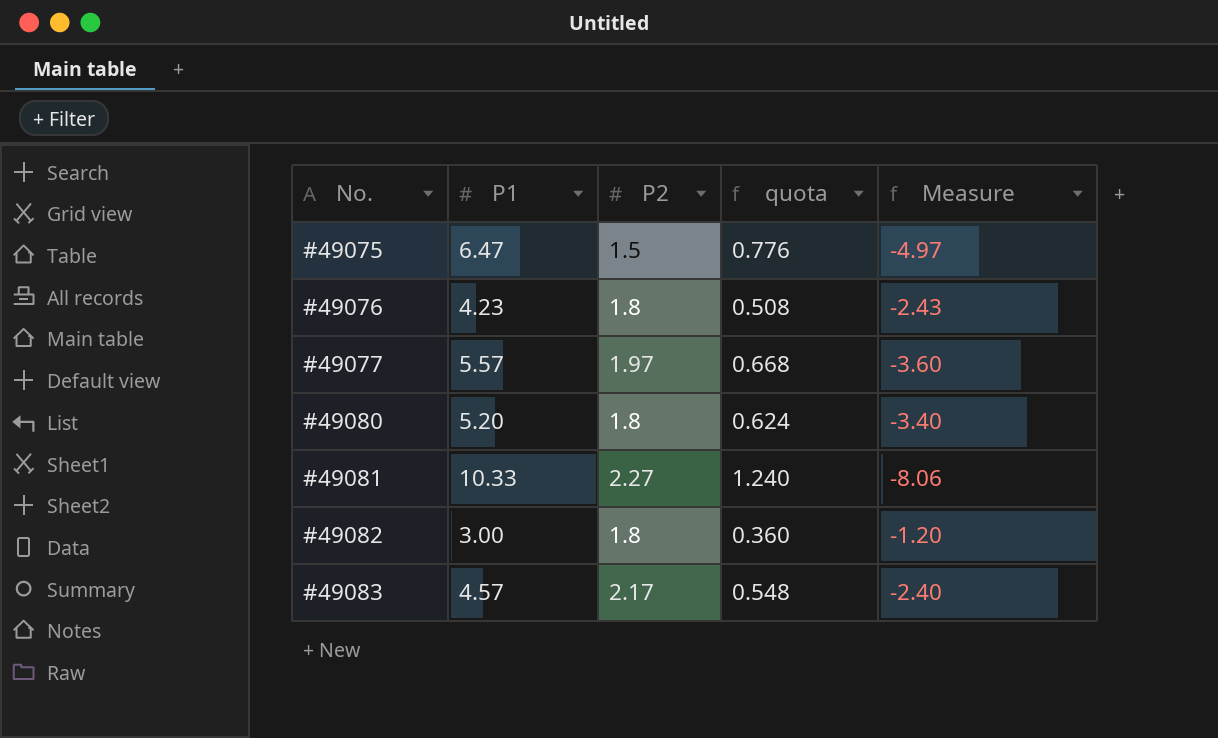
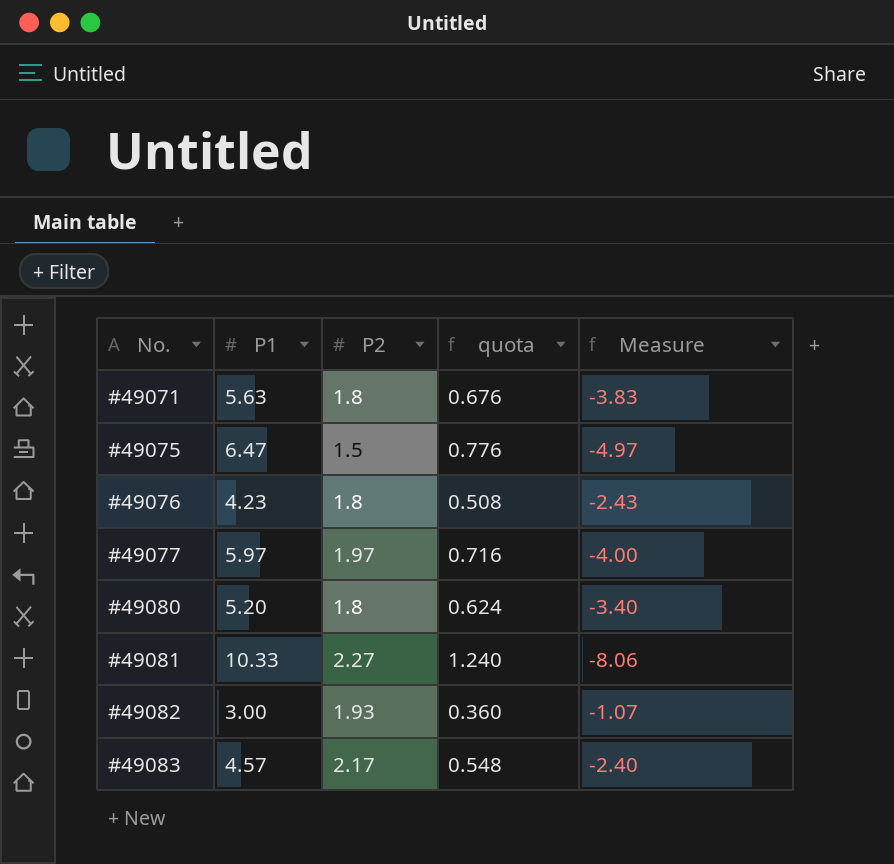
row #49071: none -> 5.63 | 1.8 | 0.676 | -3.83
#49077 | P1: 5.57 -> 5.97
#49077 | quota: 0.668 -> 0.716
#49077 | Measure: -3.60 -> -4.00
#49082 | P2: 1.8 -> 1.93
#49082 | Measure: -1.20 -> -1.07

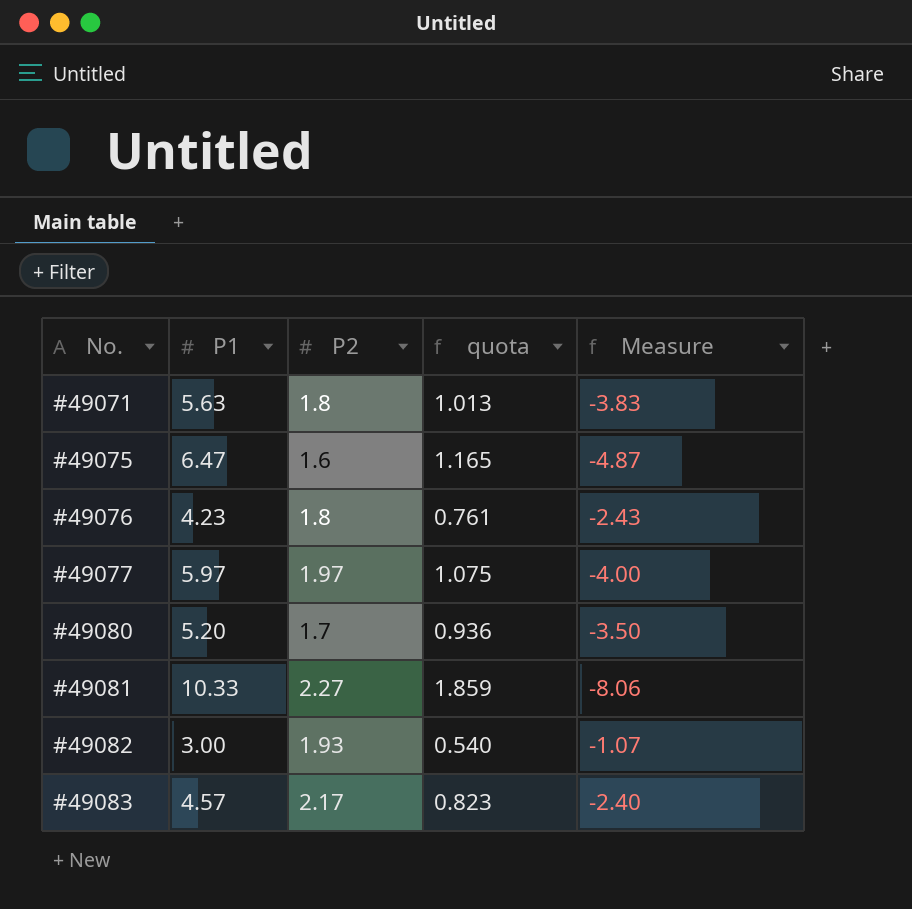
column quota | formula: [P1] * 0.12 -> [P1] * 0.18
#49075 | P2: 1.5 -> 1.6
#49075 | Measure: -4.97 -> -4.87
#49080 | P2: 1.8 -> 1.7
#49080 | Measure: -3.40 -> -3.50

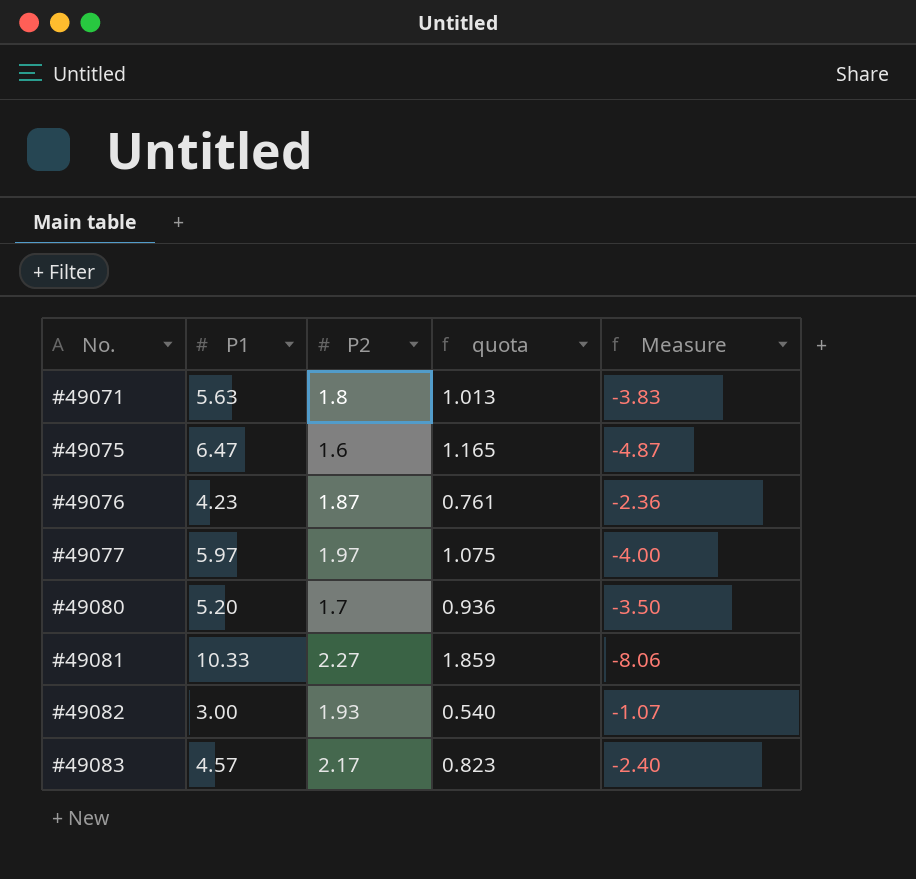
#49076 | P2: 1.8 -> 1.87
#49076 | Measure: -2.43 -> -2.36

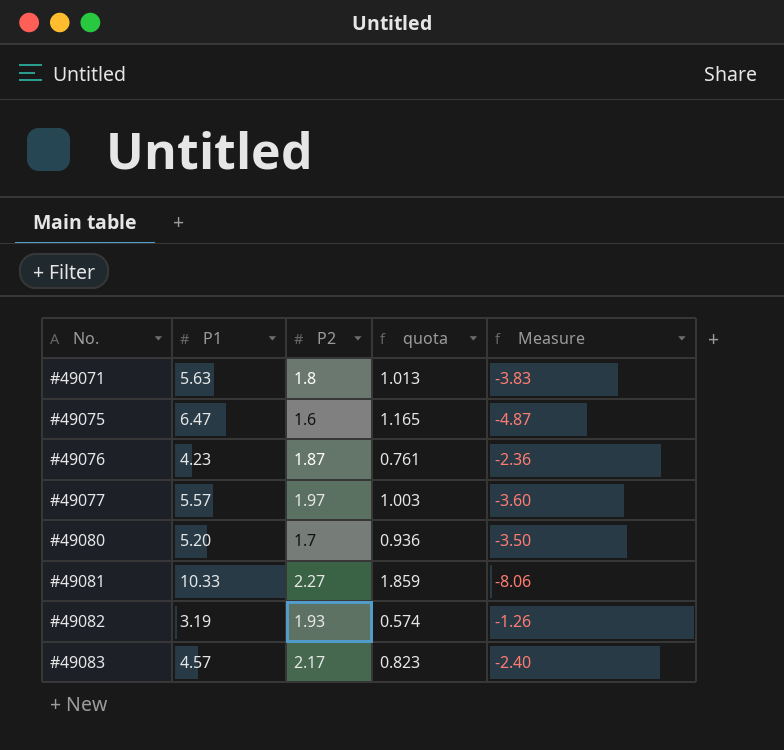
#49077 | P1: 5.97 -> 5.57
#49077 | quota: 1.075 -> 1.003
#49077 | Measure: -4.00 -> -3.60
#49082 | P1: 3.00 -> 3.19
#49082 | quota: 0.540 -> 0.574
#49082 | Measure: -1.07 -> -1.26

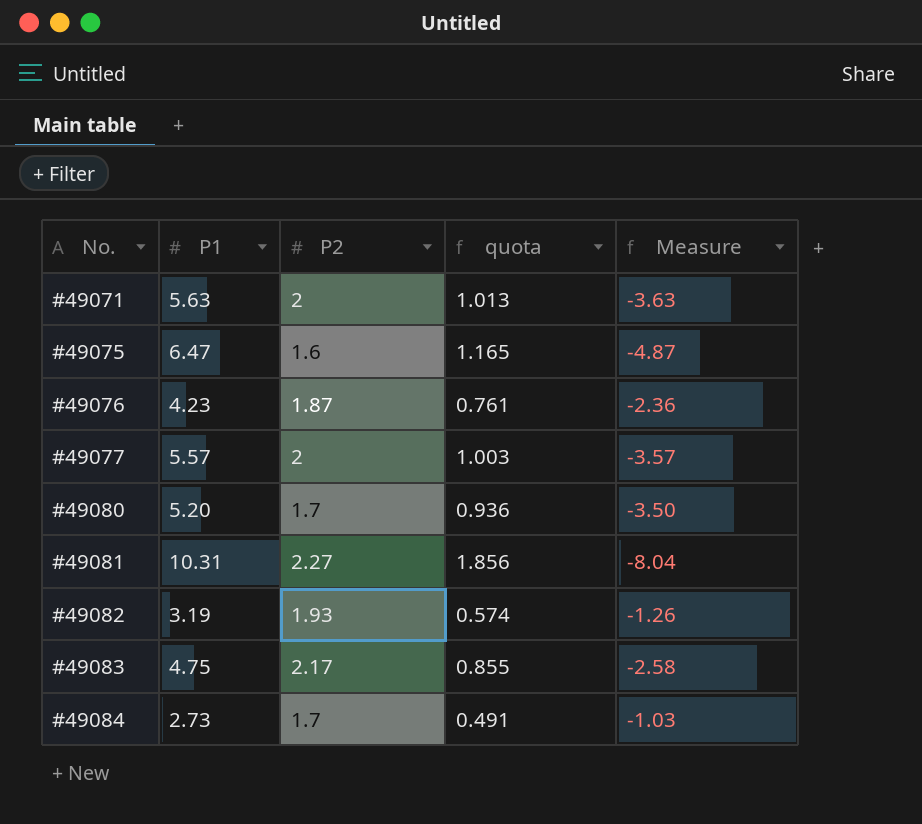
#49071 | P2: 1.8 -> 2
#49071 | Measure: -3.83 -> -3.63
#49077 | P2: 1.97 -> 2
#49077 | Measure: -3.60 -> -3.57
#49081 | P1: 10.33 -> 10.31
#49081 | quota: 1.859 -> 1.856
#49081 | Measure: -8.06 -> -8.04
#49083 | P1: 4.57 -> 4.75
#49083 | quota: 0.823 -> 0.855
#49083 | Measure: -2.40 -> -2.58
row #49084: none -> 2.73 | 1.7 | 0.491 | -1.03

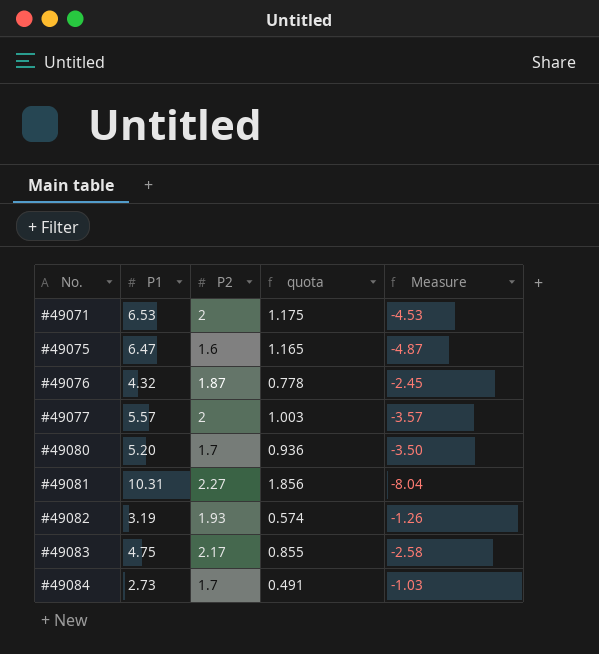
#49071 | P1: 5.63 -> 6.53
#49071 | quota: 1.013 -> 1.175
#49071 | Measure: -3.63 -> -4.53
#49076 | P1: 4.23 -> 4.32
#49076 | quota: 0.761 -> 0.778
#49076 | Measure: -2.36 -> -2.45

